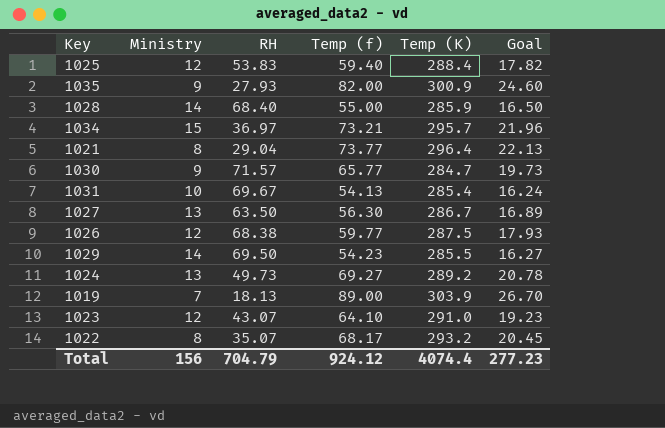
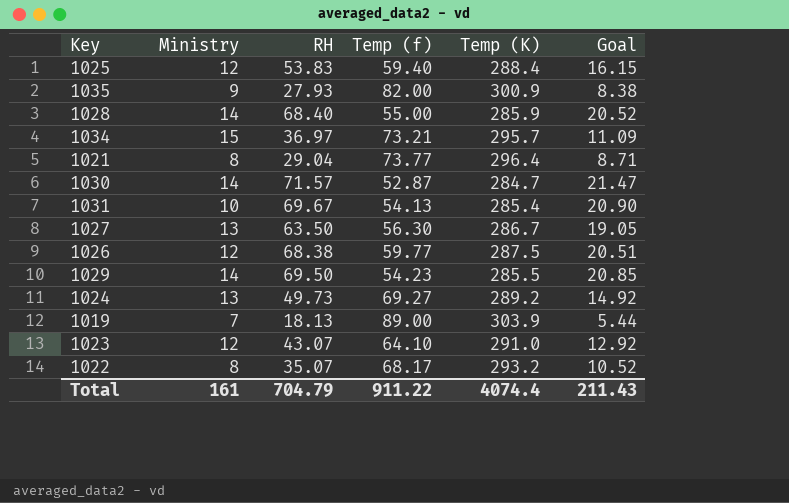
column Goal | formula: [Temp (f)] * 0.3 -> [RH] * 0.3
1030 | Ministry: 9 -> 14
1030 | Temp (f): 65.77 -> 52.87
Total | Ministry: 156 -> 161
Total | Temp (f): 924.12 -> 911.22
Total | Goal: 277.23 -> 211.43

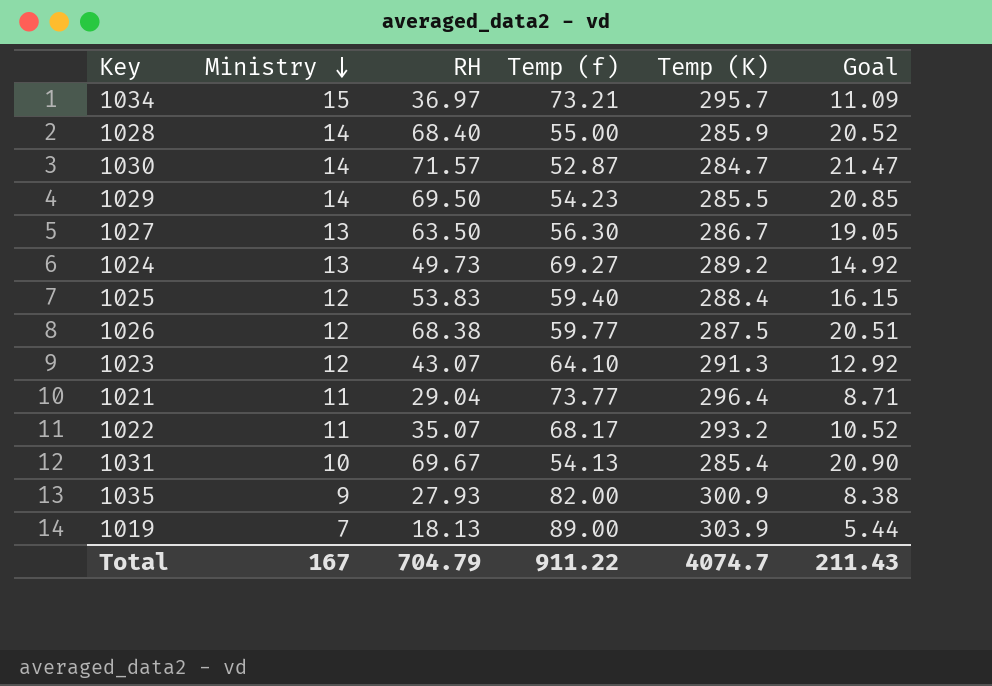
row order: none -> Ministry descending
1023 | Temp (K): 291.0 -> 291.3
1021 | Ministry: 8 -> 11
1022 | Ministry: 8 -> 11
Total | Ministry: 161 -> 167
Total | Temp (K): 4074.4 -> 4074.7

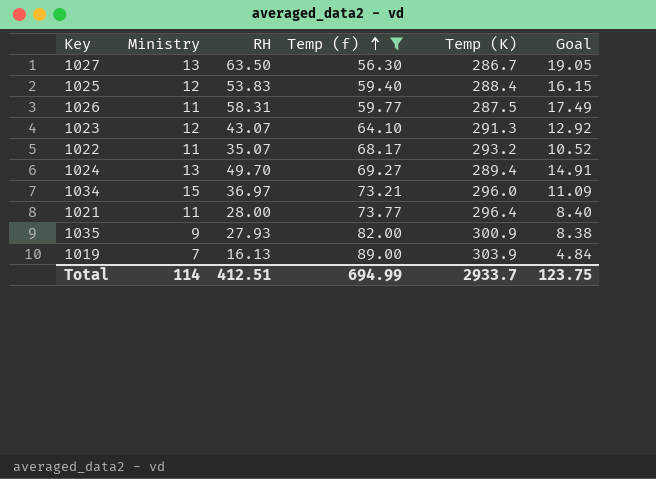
filter: none -> Temp (f) >= 56.30
row order: Ministry descending -> Temp (f) ascending
1026 | Ministry: 12 -> 11
1026 | RH: 68.38 -> 58.31
1026 | Goal: 20.51 -> 17.49
1024 | RH: 49.73 -> 49.70
1024 | Temp (K): 289.2 -> 289.4
1024 | Goal: 14.92 -> 14.91
1034 | Temp (K): 295.7 -> 296.0
1021 | RH: 29.04 -> 28.00
1021 | Goal: 8.71 -> 8.40
1019 | RH: 18.13 -> 16.13
1019 | Goal: 5.44 -> 4.84
Total | Ministry: 167 -> 114
Total | RH: 704.79 -> 412.51
Total | Temp (f): 911.22 -> 694.99
Total | Temp (K): 4074.7 -> 2933.7
Total | Goal: 211.43 -> 123.75

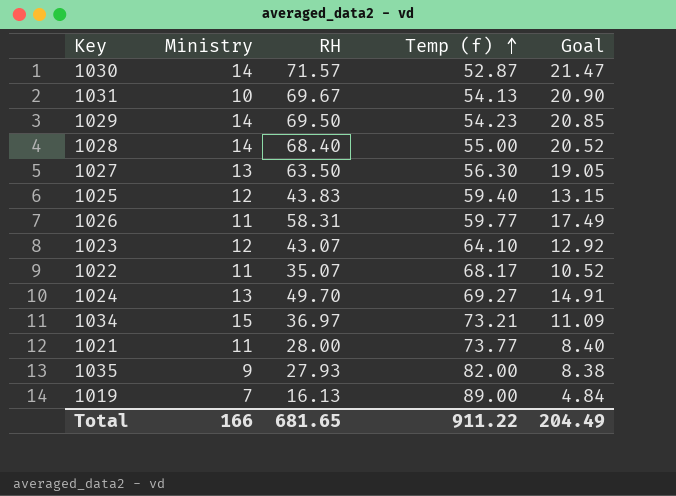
filter: Temp (f) >= 56.30 -> none
column Temp (K) | position: 5 -> none
1025 | RH: 53.83 -> 43.83
1025 | Goal: 16.15 -> 13.15
Total | Ministry: 114 -> 166
Total | RH: 412.51 -> 681.65
Total | Temp (f): 694.99 -> 911.22
Total | Goal: 123.75 -> 204.49

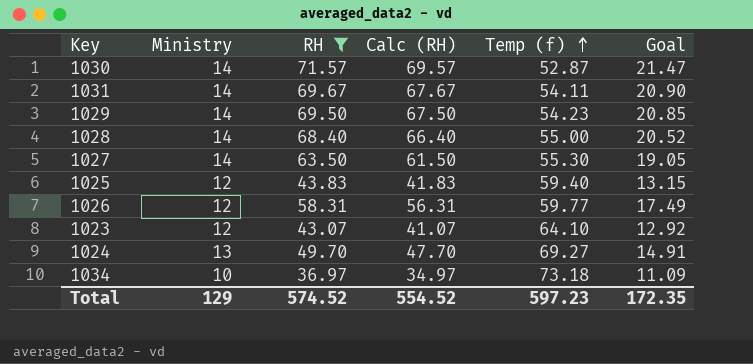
filter: none -> RH >= 36.97
column Calc (RH) | formula: none -> [RH] - 2
1031 | Ministry: 10 -> 14
1031 | Temp (f): 54.13 -> 54.11
1027 | Ministry: 13 -> 14
1027 | Temp (f): 56.30 -> 55.30
1026 | Ministry: 11 -> 12
1034 | Ministry: 15 -> 10
1034 | Temp (f): 73.21 -> 73.18
Total | Ministry: 166 -> 129
Total | RH: 681.65 -> 574.52
Total | Temp (f): 911.22 -> 597.23
Total | Goal: 204.49 -> 172.35

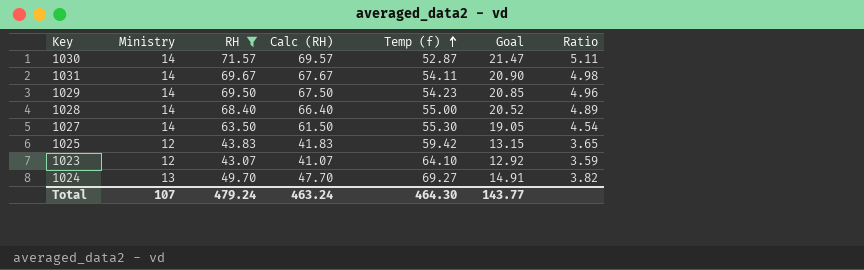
column Ratio | formula: none -> [RH] / [Ministry]
row 1026: 12 | 58.31 | 56.31 | 59.77 | 17.49 -> none
row 1034: 10 | 36.97 | 34.97 | 73.18 | 11.09 -> none
1025 | Temp (f): 59.40 -> 59.42
Total | Ministry: 129 -> 107
Total | RH: 574.52 -> 479.24
Total | Calc (RH): 554.52 -> 463.24
Total | Temp (f): 597.23 -> 464.30
Total | Goal: 172.35 -> 143.77

